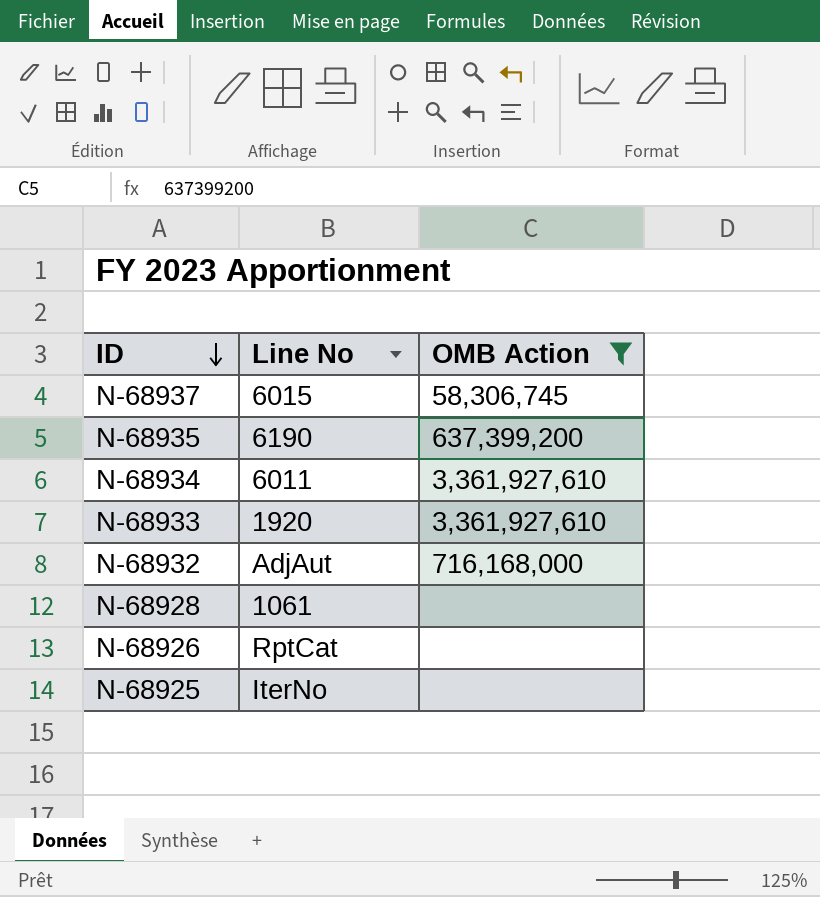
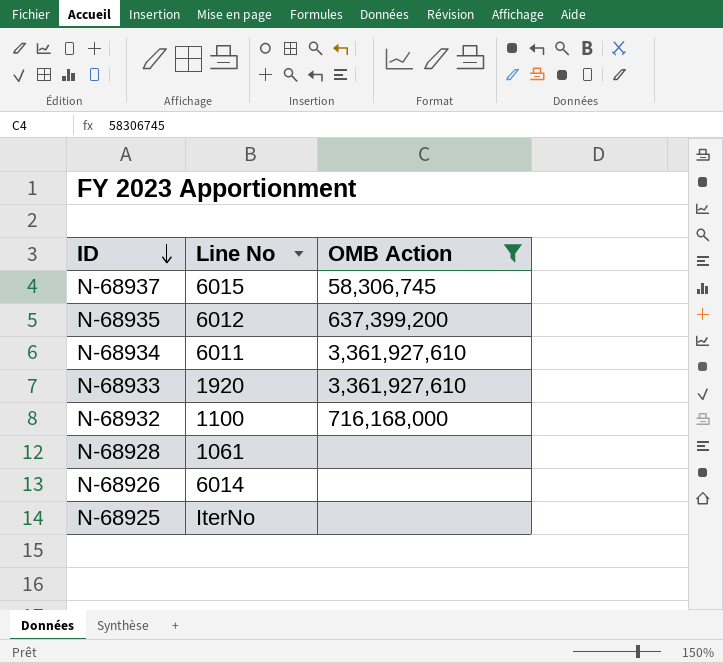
N-68935 | Line No: 6190 -> 6012
N-68932 | Line No: AdjAut -> 1100
N-68926 | Line No: RptCat -> 6014

